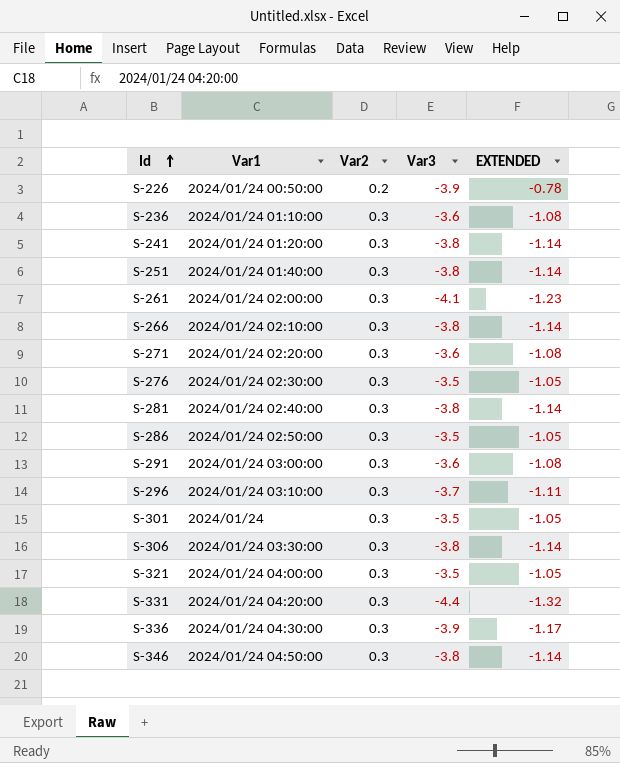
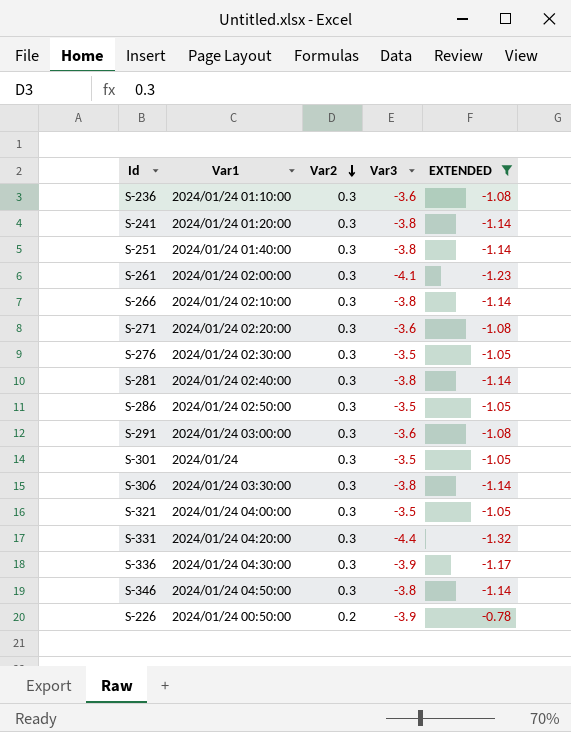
filter: none -> EXTENDED != -1.11
row order: Id ascending -> Var2 descending

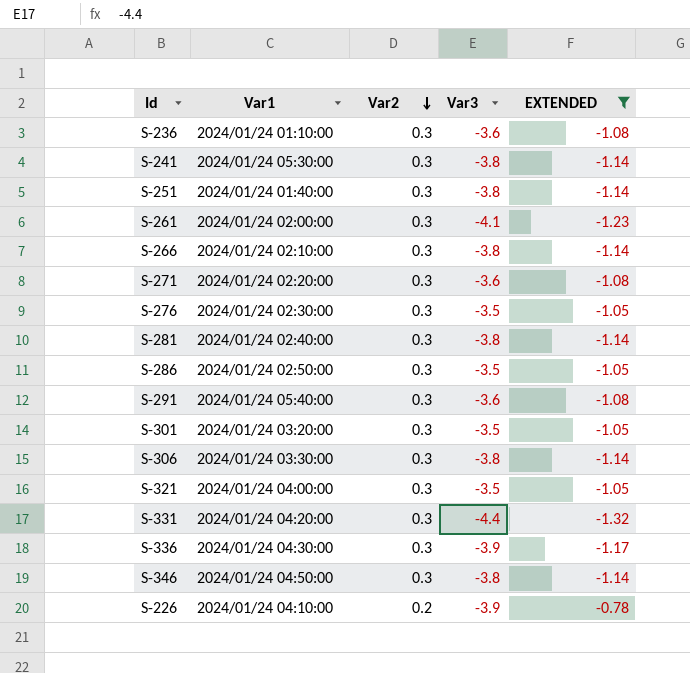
S-241 | Var1: 2024/01/24 01:20:00 -> 2024/01/24 05:30:00
S-291 | Var1: 2024/01/24 03:00:00 -> 2024/01/24 05:40:00
S-301 | Var1: 2024/01/24 -> 2024/01/24 03:20:00
S-226 | Var1: 2024/01/24 00:50:00 -> 2024/01/24 04:10:00

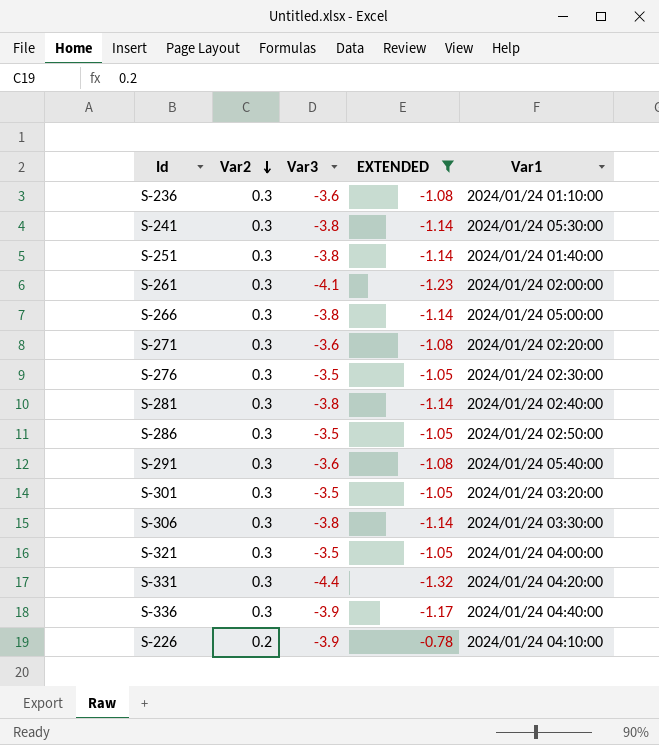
column Var1 | position: 2 -> 5
row S-346: 2024/01/24 04:50:00 | 0.3 | -3.8 | -1.14 -> none
S-266 | Var1: 2024/01/24 02:10:00 -> 2024/01/24 05:00:00
S-336 | Var1: 2024/01/24 04:30:00 -> 2024/01/24 04:40:00

